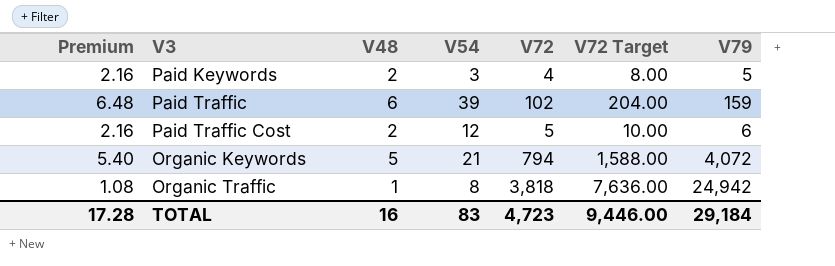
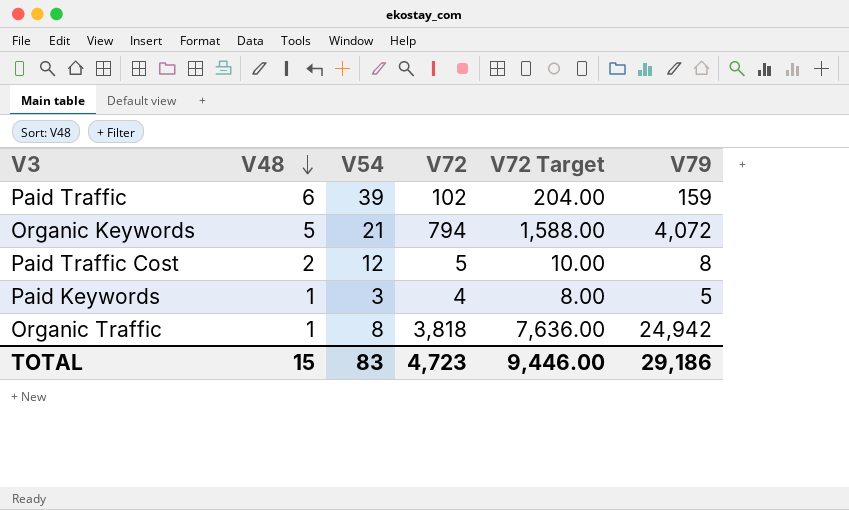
row order: none -> V48 descending
column Premium | formula: [V48] * 1.08 -> none
Paid Traffic Cost | V79: 6 -> 8
Paid Keywords | V48: 2 -> 1
TOTAL | V48: 16 -> 15
TOTAL | V79: 29,184 -> 29,186

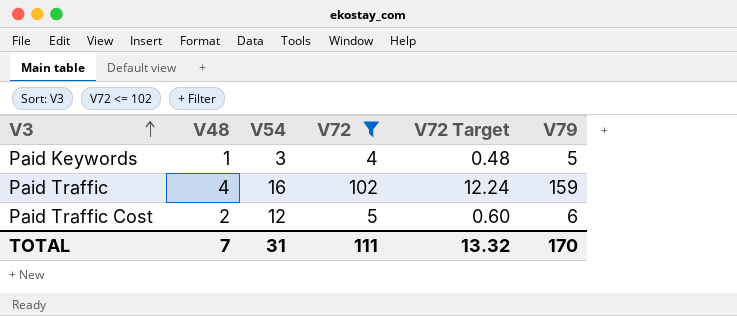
filter: none -> V72 <= 102
row order: V48 descending -> V3 ascending
column V72 Target | formula: [V72] * 2 -> [V72] * 0.12
Paid Traffic | V48: 6 -> 4
Paid Traffic | V54: 39 -> 16
Paid Traffic Cost | V79: 8 -> 6
TOTAL | V48: 15 -> 7
TOTAL | V54: 83 -> 31
TOTAL | V72: 4,723 -> 111
TOTAL | V72 Target: 9,446.00 -> 13.32
TOTAL | V79: 29,186 -> 170

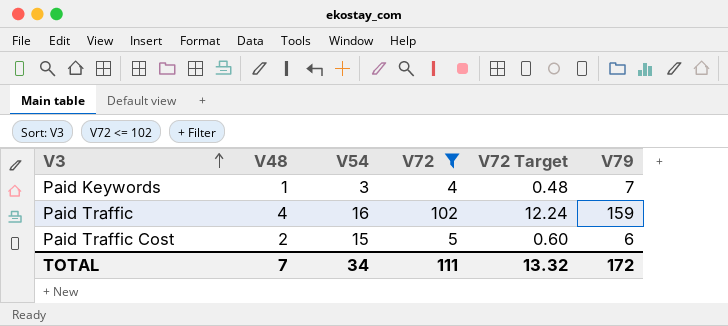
Paid Keywords | V79: 5 -> 7
Paid Traffic Cost | V54: 12 -> 15
TOTAL | V54: 31 -> 34
TOTAL | V79: 170 -> 172

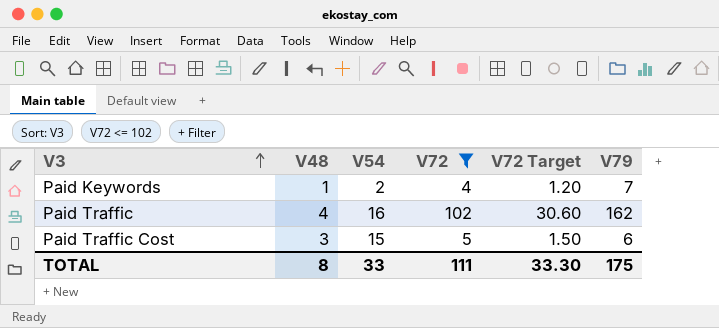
column V72 Target | formula: [V72] * 0.12 -> [V72] * 0.3
Paid Keywords | V54: 3 -> 2
Paid Traffic | V79: 159 -> 162
Paid Traffic Cost | V48: 2 -> 3
TOTAL | V48: 7 -> 8
TOTAL | V54: 34 -> 33
TOTAL | V72 Target: 13.32 -> 33.30
TOTAL | V79: 172 -> 175

